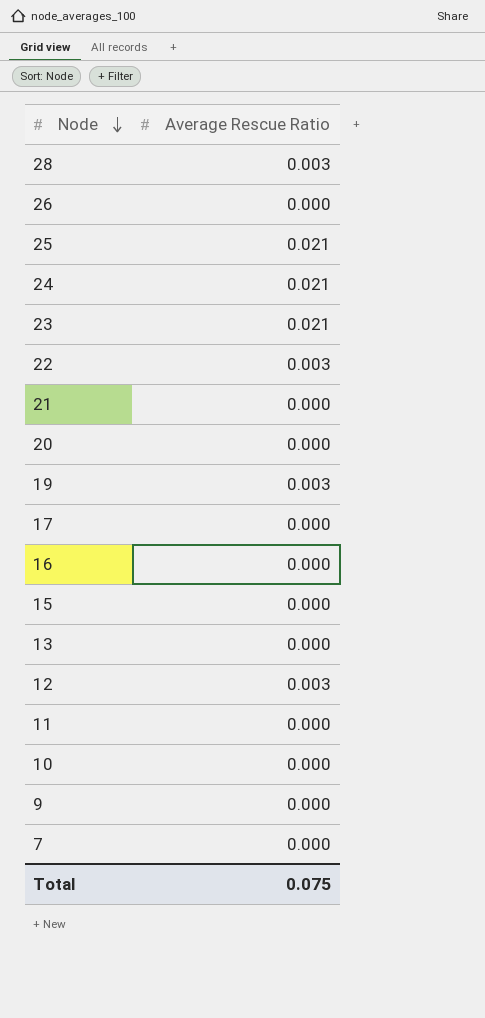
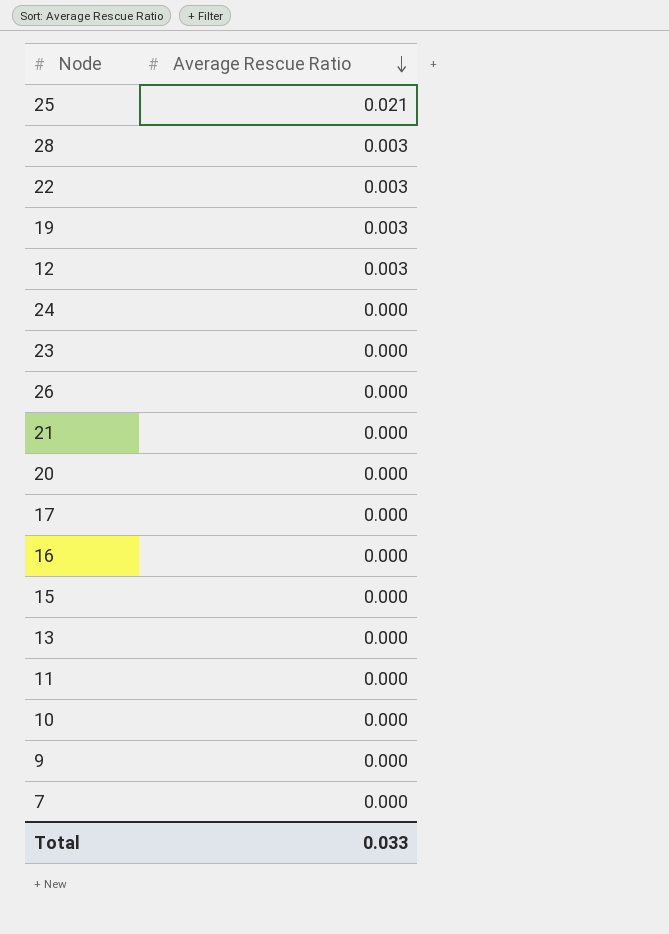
row order: Node descending -> Average Rescue Ratio descending
24 | Average Rescue Ratio: 0.021 -> 0.000
23 | Average Rescue Ratio: 0.021 -> 0.000
Total | Average Rescue Ratio: 0.075 -> 0.033

